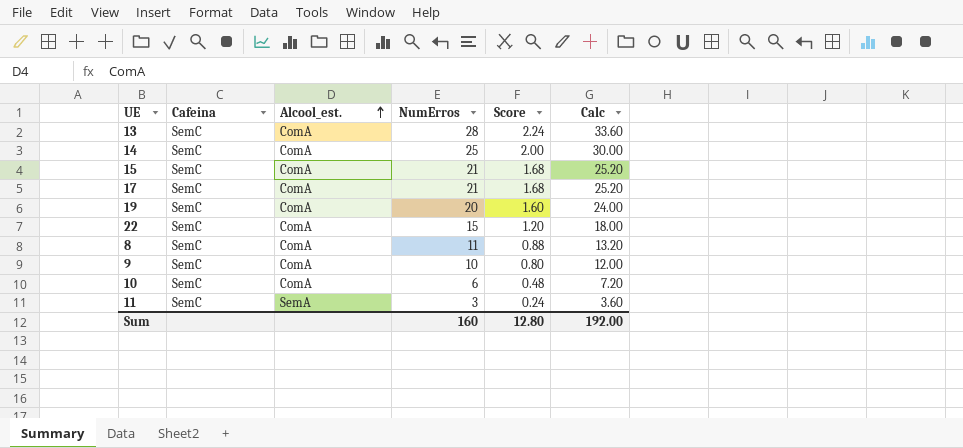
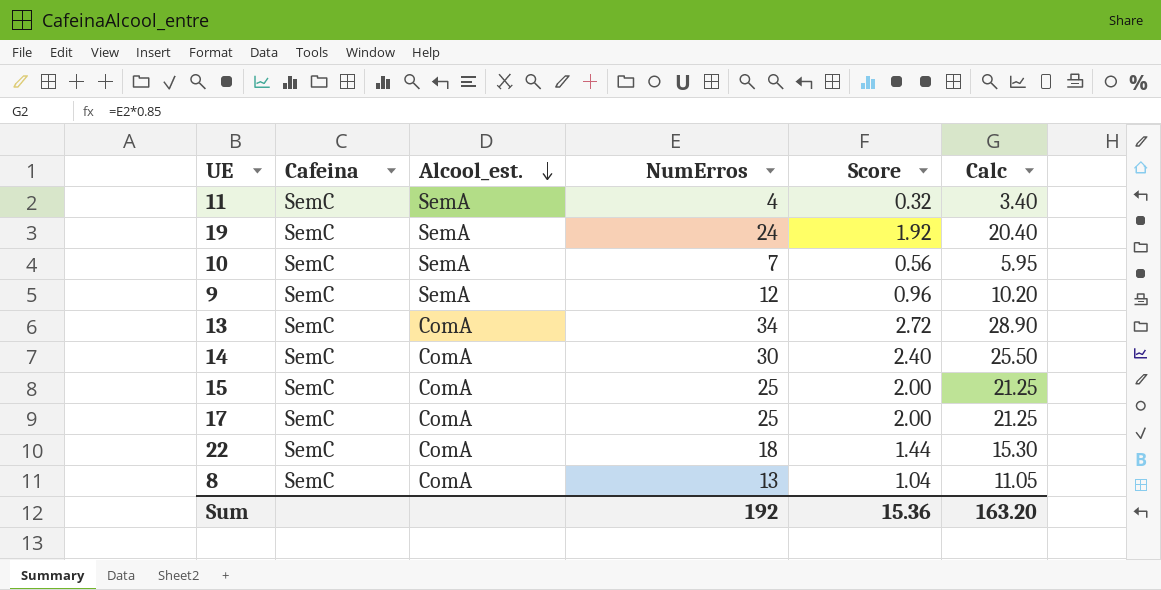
row order: Alcool_est. ascending -> Alcool_est. descending
column Calc | formula: [NumErros] * 1.2 -> [NumErros] * 0.85
11 | NumErros: 3 -> 4
11 | Score: 0.24 -> 0.32
19 | Alcool_est.: ComA -> SemA
19 | NumErros: 20 -> 24
19 | Score: 1.60 -> 1.92
10 | Alcool_est.: ComA -> SemA
10 | NumErros: 6 -> 7
10 | Score: 0.48 -> 0.56
9 | Alcool_est.: ComA -> SemA
9 | NumErros: 10 -> 12
9 | Score: 0.80 -> 0.96
13 | NumErros: 28 -> 34
13 | Score: 2.24 -> 2.72
14 | NumErros: 25 -> 30
14 | Score: 2.00 -> 2.40
15 | NumErros: 21 -> 25
15 | Score: 1.68 -> 2.00
17 | NumErros: 21 -> 25
17 | Score: 1.68 -> 2.00
22 | NumErros: 15 -> 18
22 | Score: 1.20 -> 1.44
8 | NumErros: 11 -> 13
8 | Score: 0.88 -> 1.04
Sum | NumErros: 160 -> 192
Sum | Score: 12.80 -> 15.36
Sum | Calc: 192.00 -> 163.20

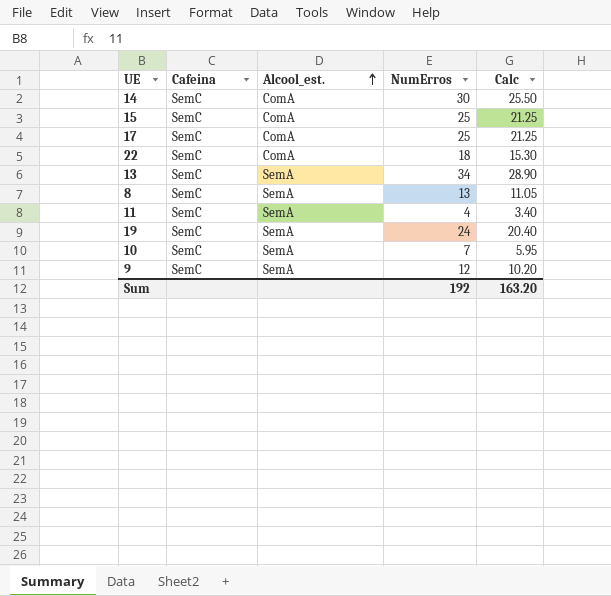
row order: Alcool_est. descending -> Alcool_est. ascending
column Score | formula: [NumErros] * 0.08 -> none
13 | Alcool_est.: ComA -> SemA
8 | Alcool_est.: ComA -> SemA

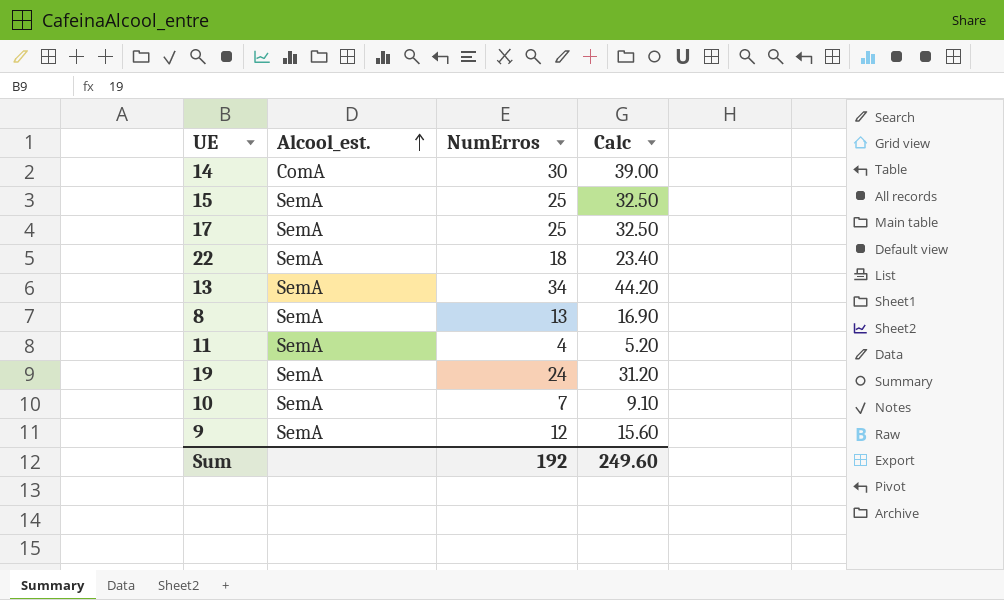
column Cafeina | position: 2 -> none
column Calc | formula: [NumErros] * 0.85 -> [NumErros] * 1.3
15 | Alcool_est.: ComA -> SemA
17 | Alcool_est.: ComA -> SemA
22 | Alcool_est.: ComA -> SemA
Sum | Calc: 163.20 -> 249.60

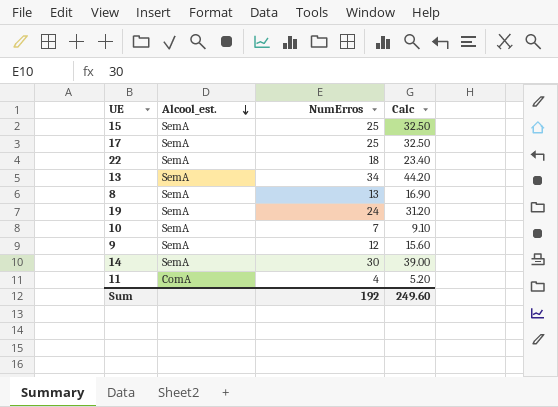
row order: Alcool_est. ascending -> Alcool_est. descending
14 | Alcool_est.: ComA -> SemA
11 | Alcool_est.: SemA -> ComA

